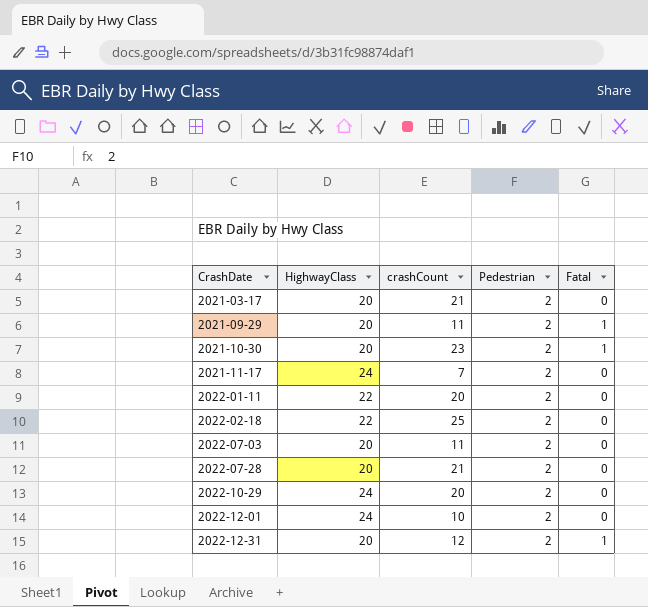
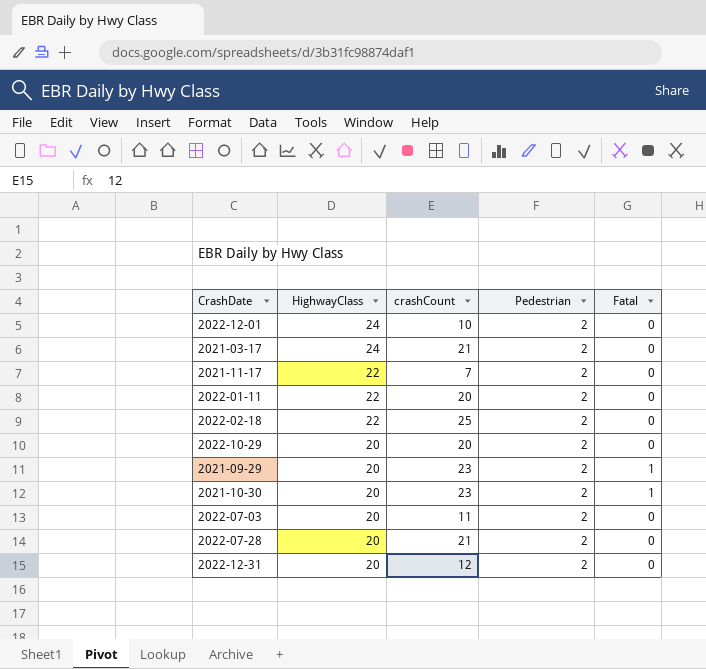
row order: CrashDate ascending -> HighwayClass descending
2021-03-17 | HighwayClass: 20 -> 24
2021-11-17 | HighwayClass: 24 -> 22
2022-10-29 | HighwayClass: 24 -> 20
2021-09-29 | crashCount: 11 -> 23
2022-12-31 | Fatal: 1 -> 0

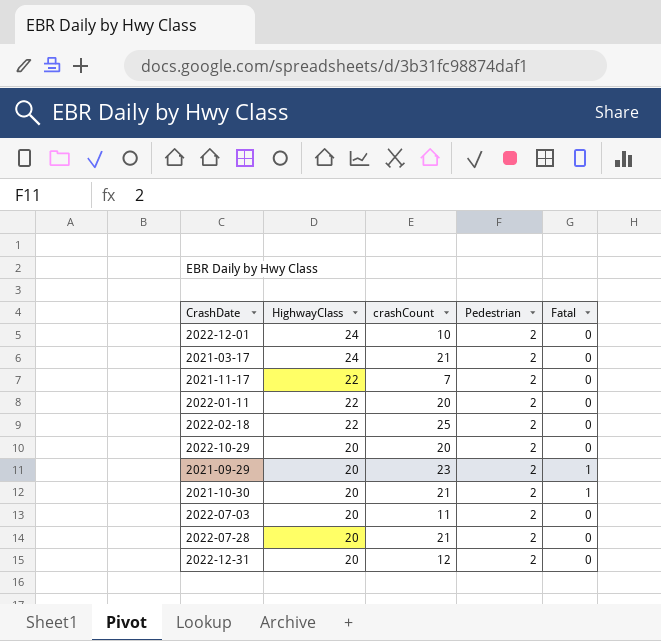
2021-10-30 | crashCount: 23 -> 21

